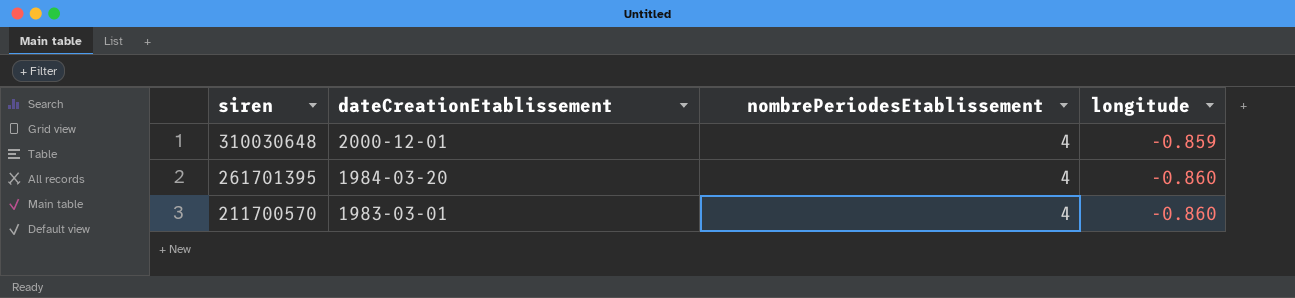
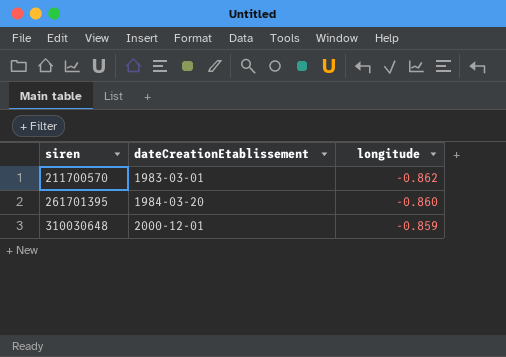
row order: siren descending -> siren ascending
column nombrePeriodesEtablissement | position: 3 -> none
211700570 | longitude: -0.860 -> -0.862

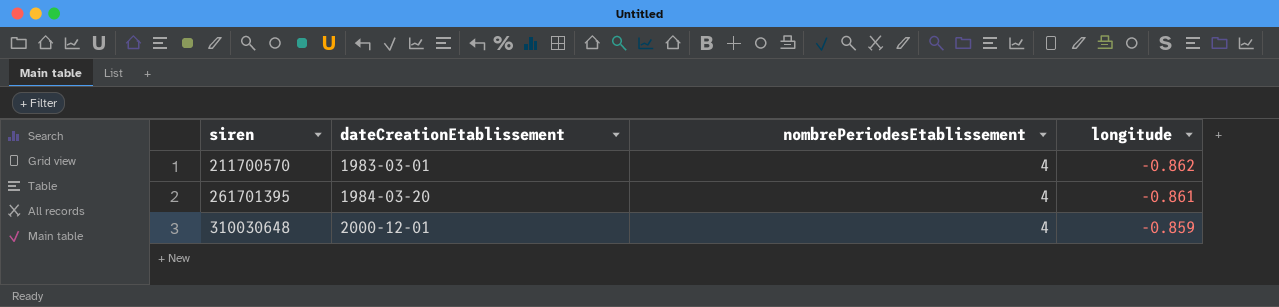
column nombrePeriodesEtablissement | position: none -> 3
261701395 | longitude: -0.860 -> -0.861

